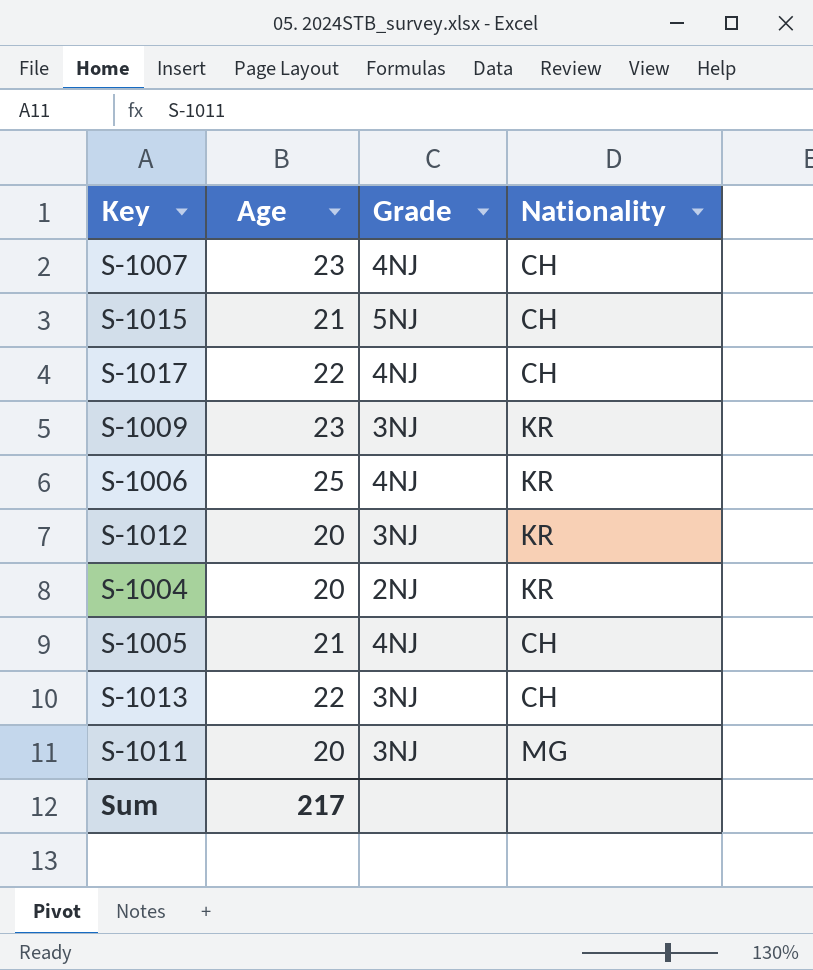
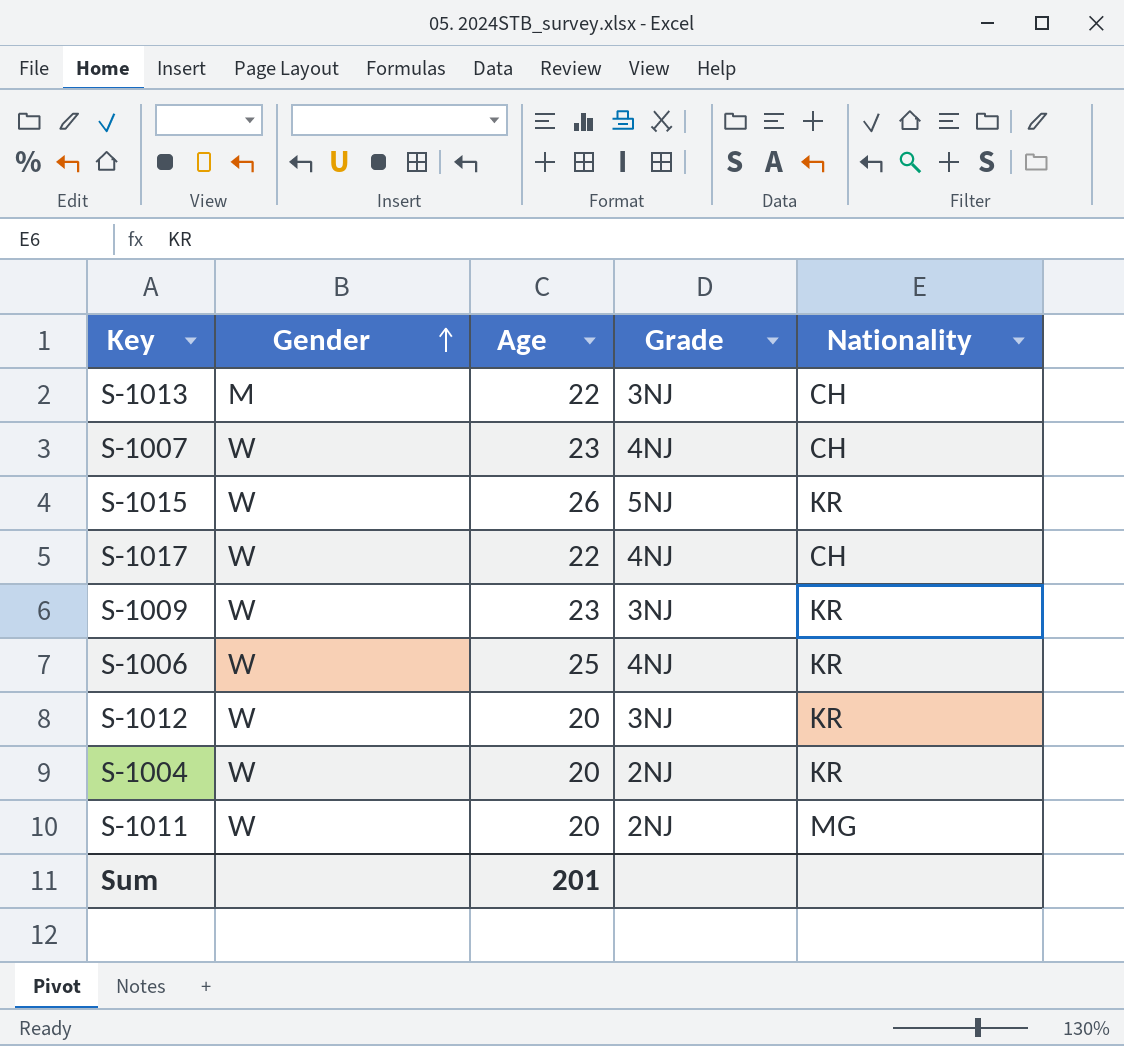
row order: none -> Gender ascending
column Gender | position: none -> 2
row S-1005: 21 | 4NJ | CH -> none
S-1015 | Age: 21 -> 26
S-1015 | Nationality: CH -> KR
S-1011 | Grade: 3NJ -> 2NJ
Sum | Age: 217 -> 201

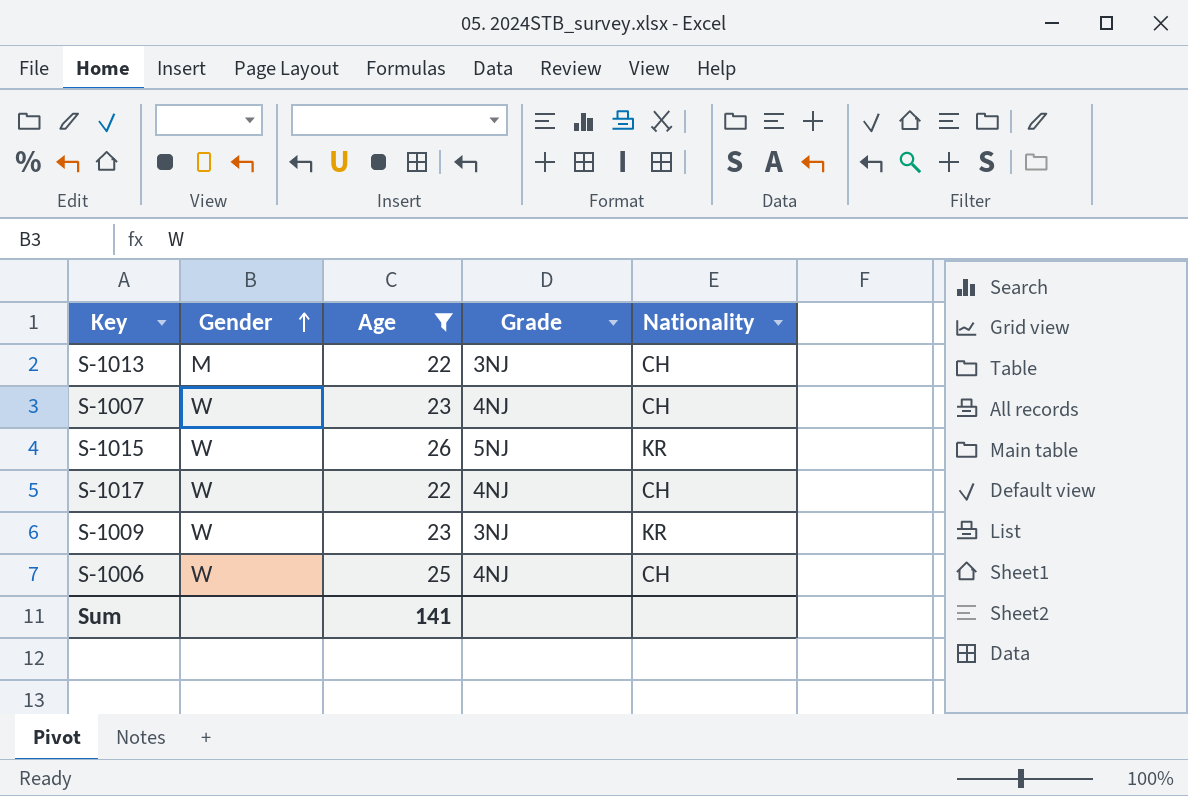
filter: none -> Age != 20
S-1006 | Nationality: KR -> CH
Sum | Age: 201 -> 141

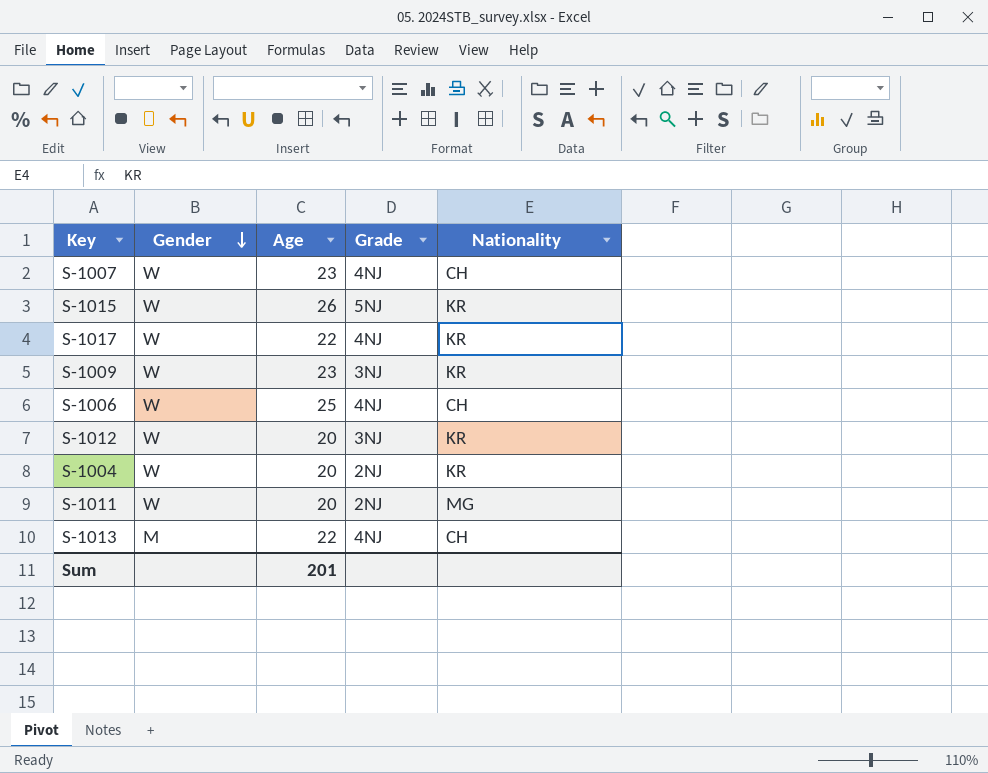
filter: Age != 20 -> none
row order: Gender ascending -> Gender descending
S-1017 | Nationality: CH -> KR
S-1013 | Grade: 3NJ -> 4NJ
Sum | Age: 141 -> 201

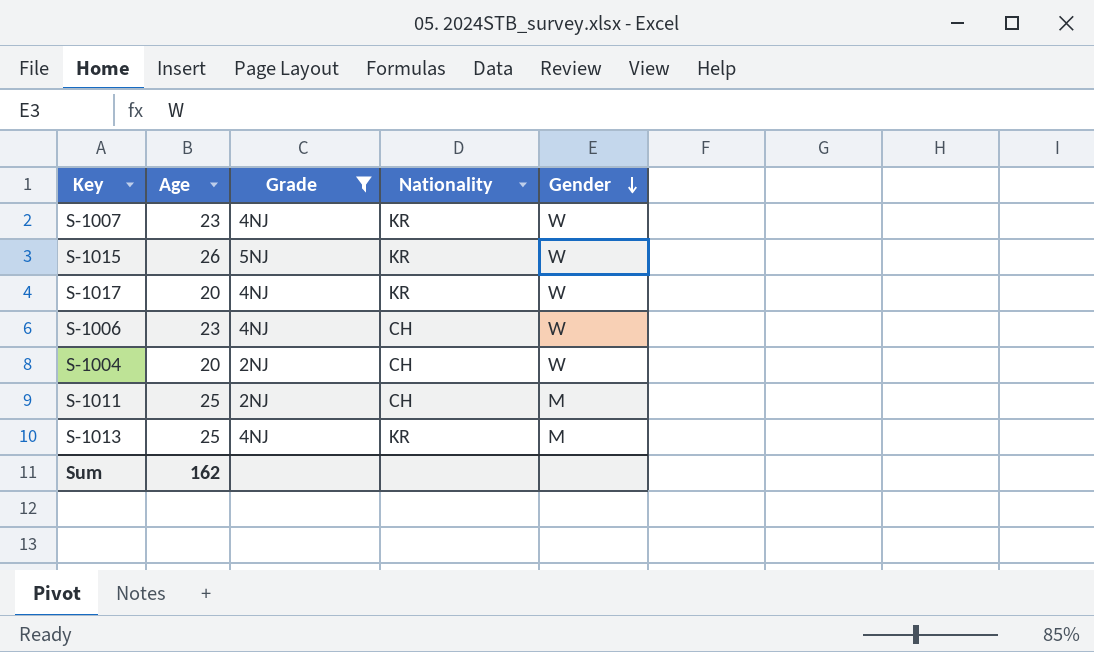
filter: none -> Grade != 3NJ
column Gender | position: 2 -> 5
S-1007 | Nationality: CH -> KR
S-1017 | Age: 22 -> 20
S-1006 | Age: 25 -> 23
S-1004 | Nationality: KR -> CH
S-1011 | Age: 20 -> 25
S-1011 | Nationality: MG -> CH
S-1011 | Gender: W -> M
S-1013 | Age: 22 -> 25
S-1013 | Nationality: CH -> KR
Sum | Age: 201 -> 162

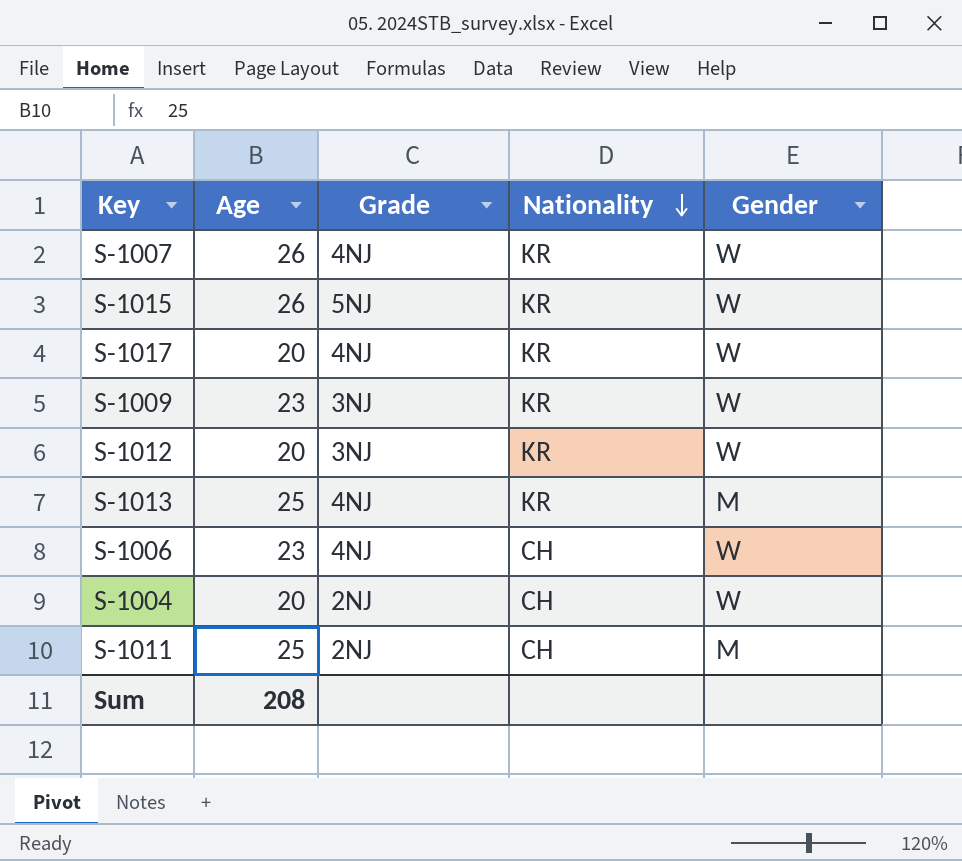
filter: Grade != 3NJ -> none
row order: Gender descending -> Nationality descending
S-1007 | Age: 23 -> 26
Sum | Age: 162 -> 208

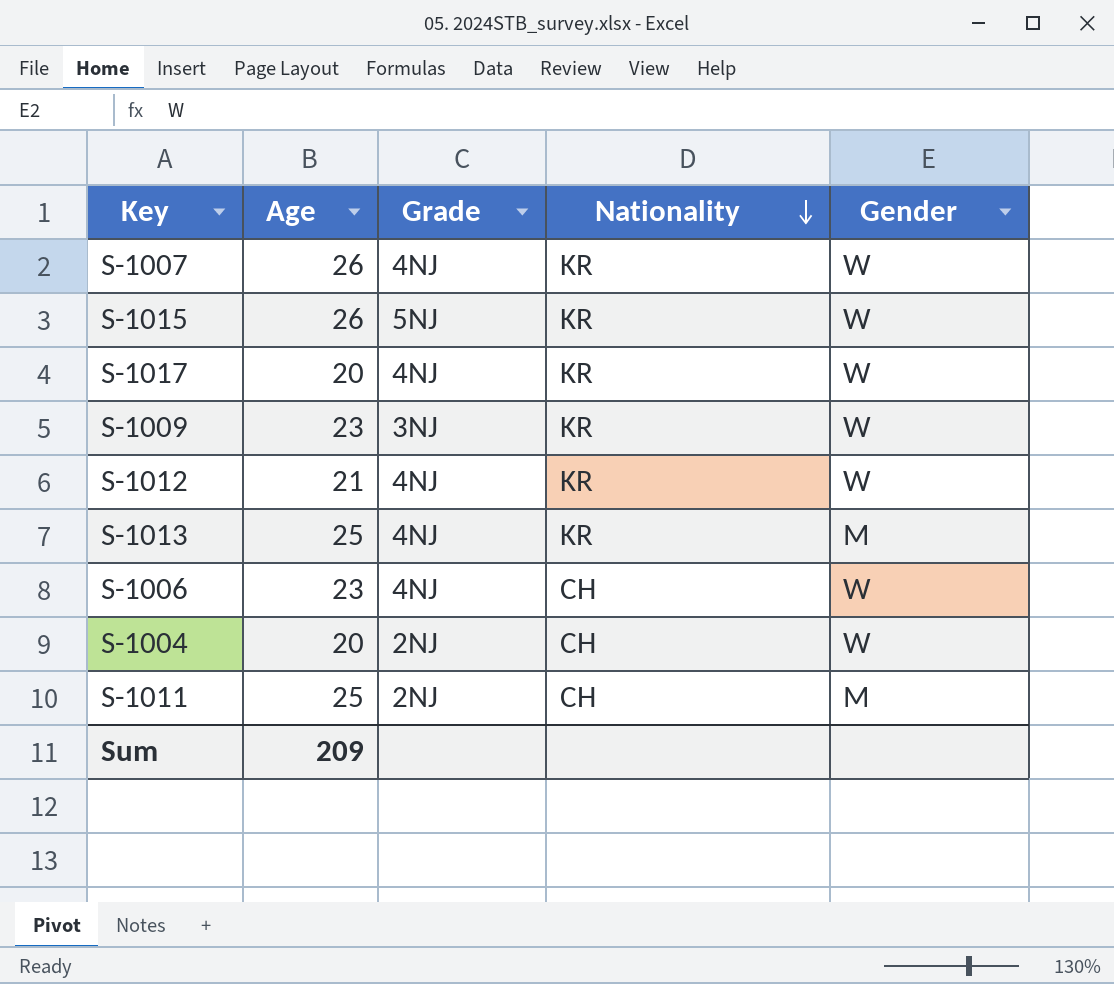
S-1012 | Age: 20 -> 21
S-1012 | Grade: 3NJ -> 4NJ
Sum | Age: 208 -> 209

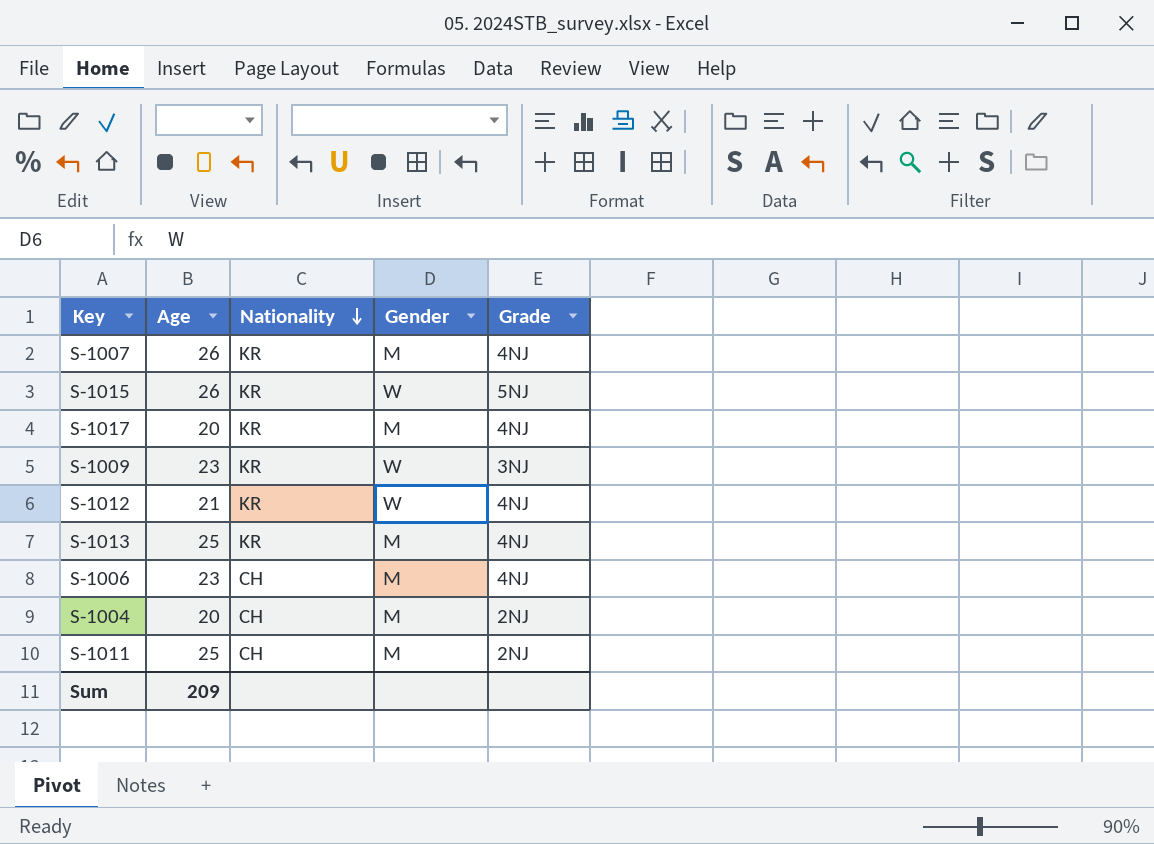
column Grade | position: 3 -> 5
S-1007 | Gender: W -> M
S-1017 | Gender: W -> M
S-1006 | Gender: W -> M
S-1004 | Gender: W -> M

